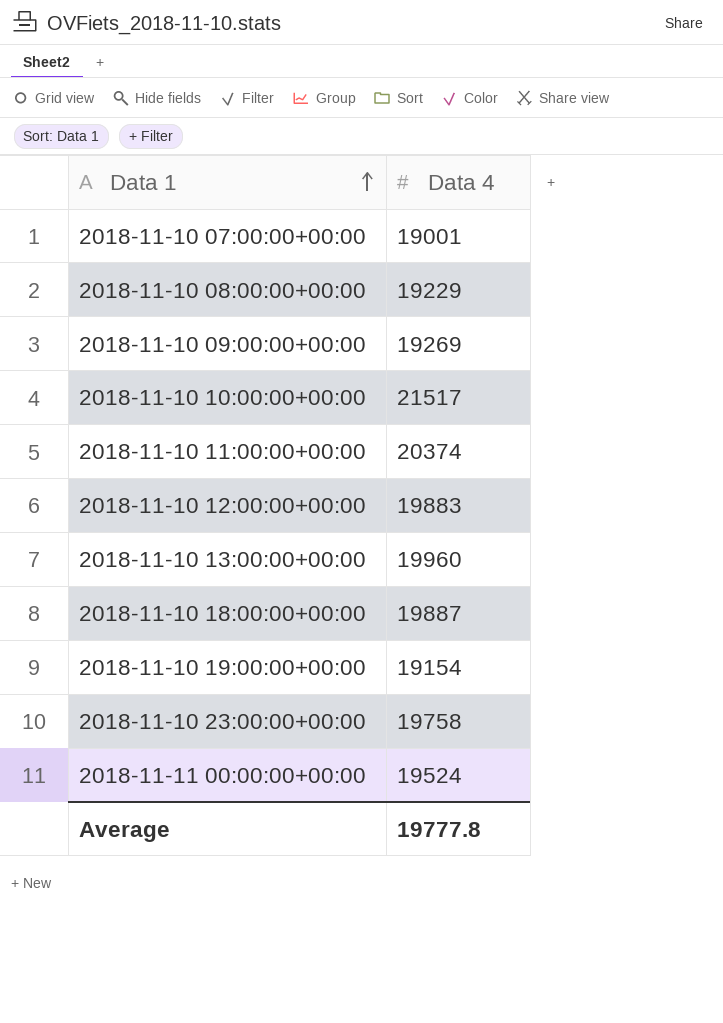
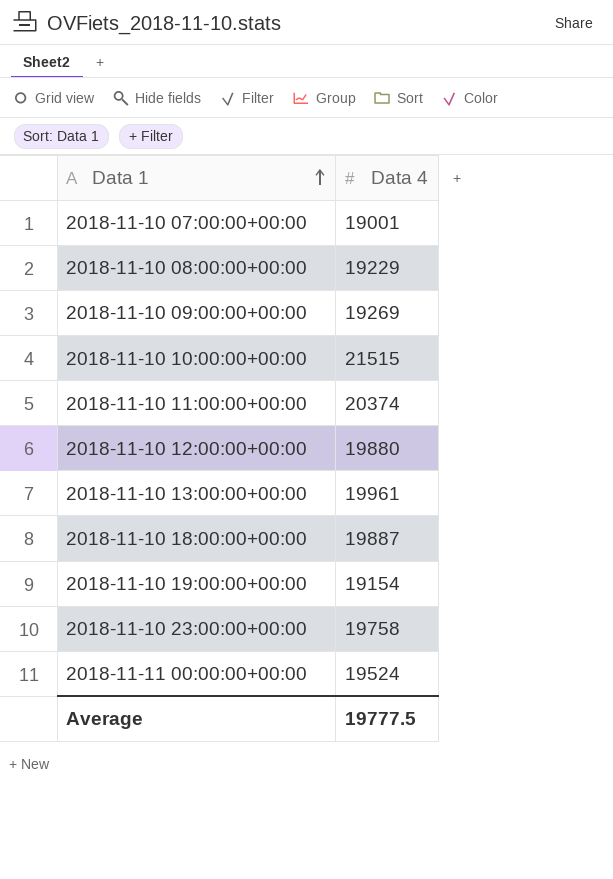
2018-11-10 10:00:00+00:00 | Data 4: 21517 -> 21515
2018-11-10 12:00:00+00:00 | Data 4: 19883 -> 19880
2018-11-10 13:00:00+00:00 | Data 4: 19960 -> 19961
Average | Data 4: 19777.8 -> 19777.5

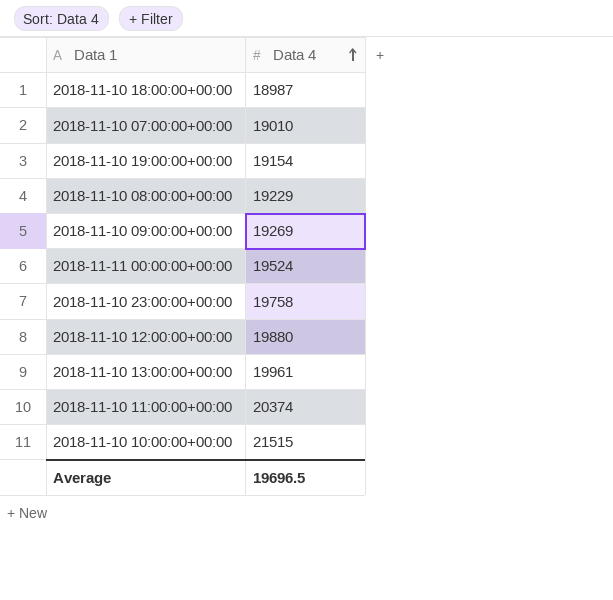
row order: Data 1 ascending -> Data 4 ascending
2018-11-10 18:00:00+00:00 | Data 4: 19887 -> 18987
2018-11-10 07:00:00+00:00 | Data 4: 19001 -> 19010
Average | Data 4: 19777.5 -> 19696.5

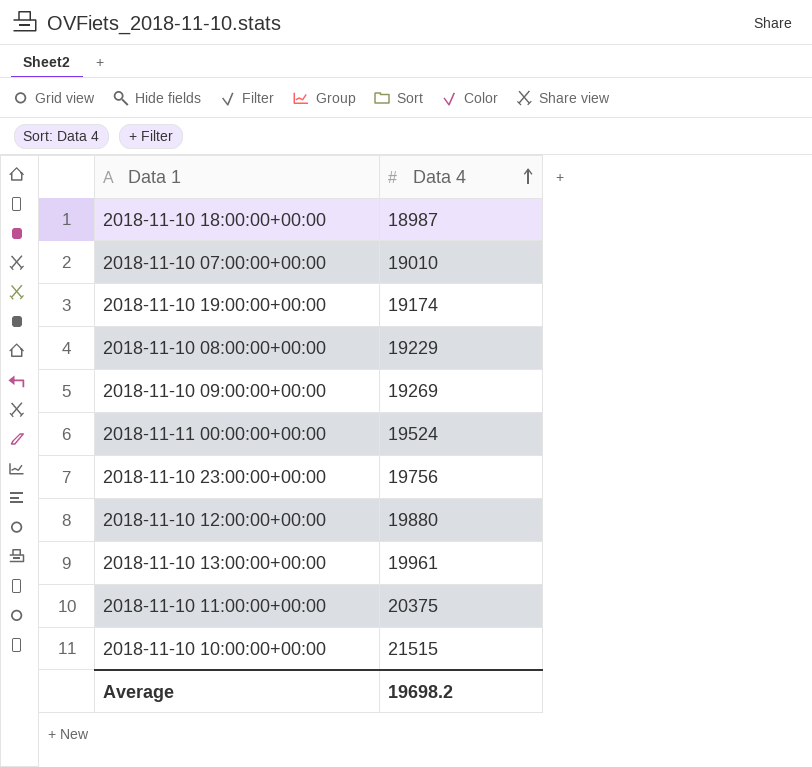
2018-11-10 19:00:00+00:00 | Data 4: 19154 -> 19174
2018-11-10 23:00:00+00:00 | Data 4: 19758 -> 19756
2018-11-10 11:00:00+00:00 | Data 4: 20374 -> 20375
Average | Data 4: 19696.5 -> 19698.2

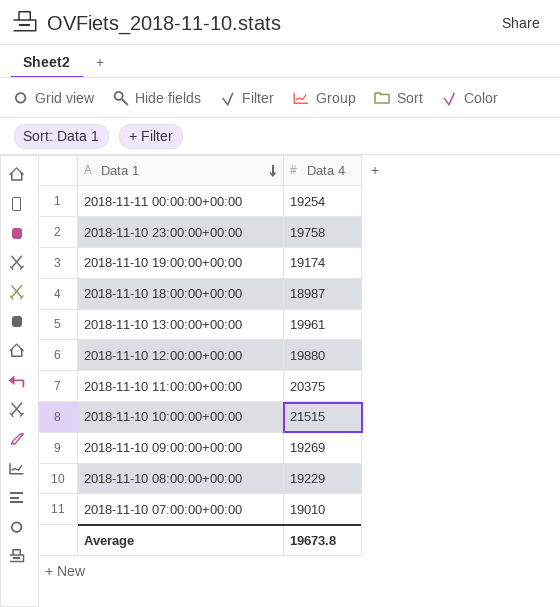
row order: Data 4 ascending -> Data 1 descending
2018-11-11 00:00:00+00:00 | Data 4: 19524 -> 19254
2018-11-10 23:00:00+00:00 | Data 4: 19756 -> 19758
Average | Data 4: 19698.2 -> 19673.8

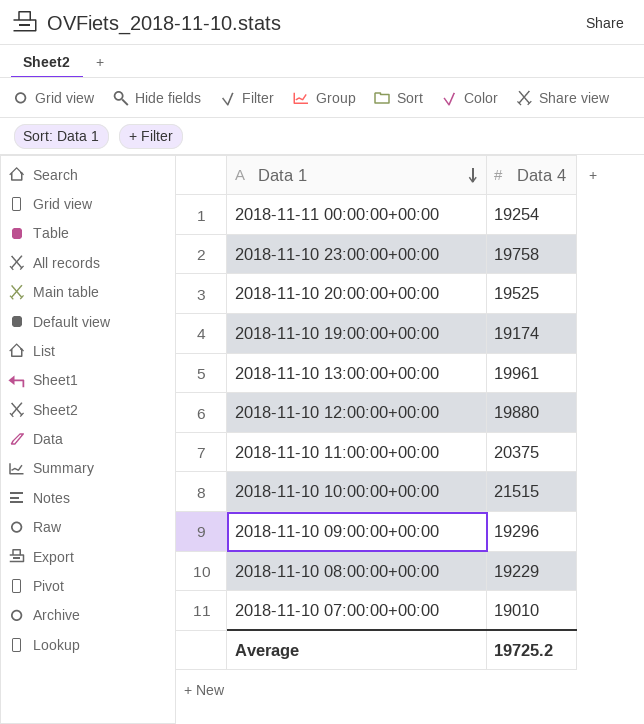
row 2018-11-10 18:00:00+00:00: 18987 -> none
row 2018-11-10 20:00:00+00:00: none -> 19525
2018-11-10 09:00:00+00:00 | Data 4: 19269 -> 19296
Average | Data 4: 19673.8 -> 19725.2

